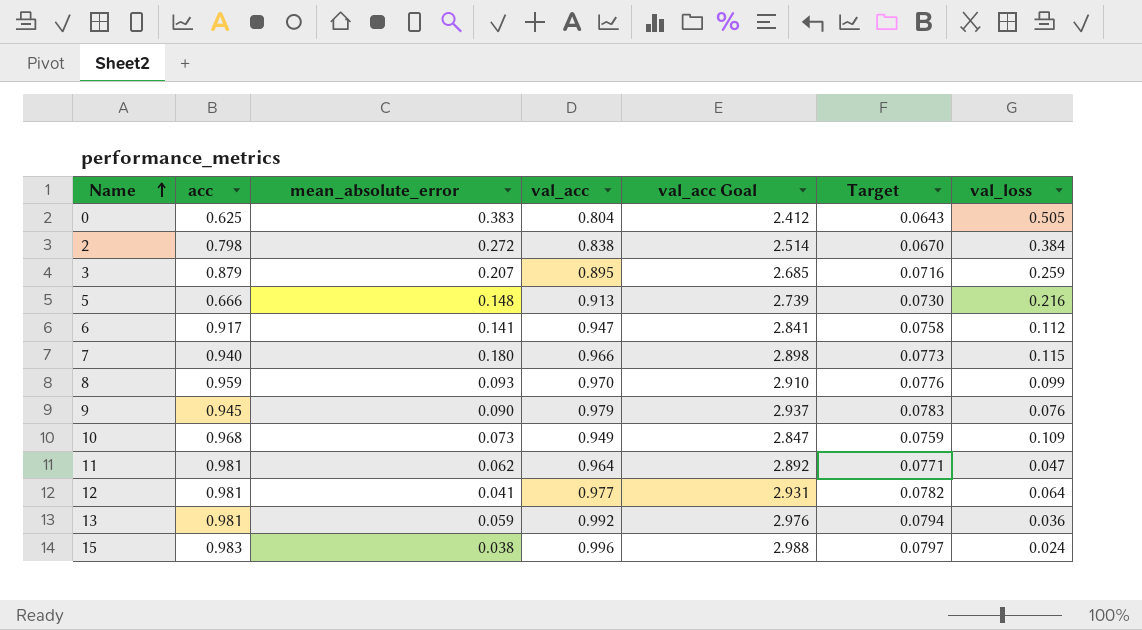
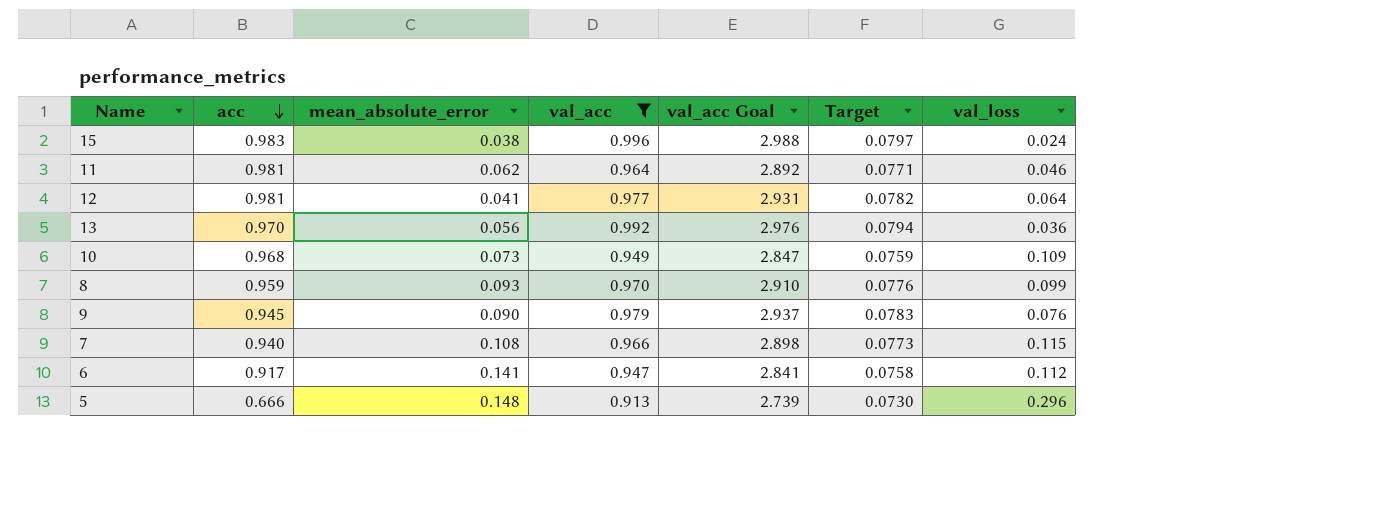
filter: none -> val_acc >= 0.913
row order: Name ascending -> acc descending
11 | val_loss: 0.047 -> 0.046
13 | acc: 0.981 -> 0.970
13 | mean_absolute_error: 0.059 -> 0.056
7 | mean_absolute_error: 0.180 -> 0.108
5 | val_loss: 0.216 -> 0.296

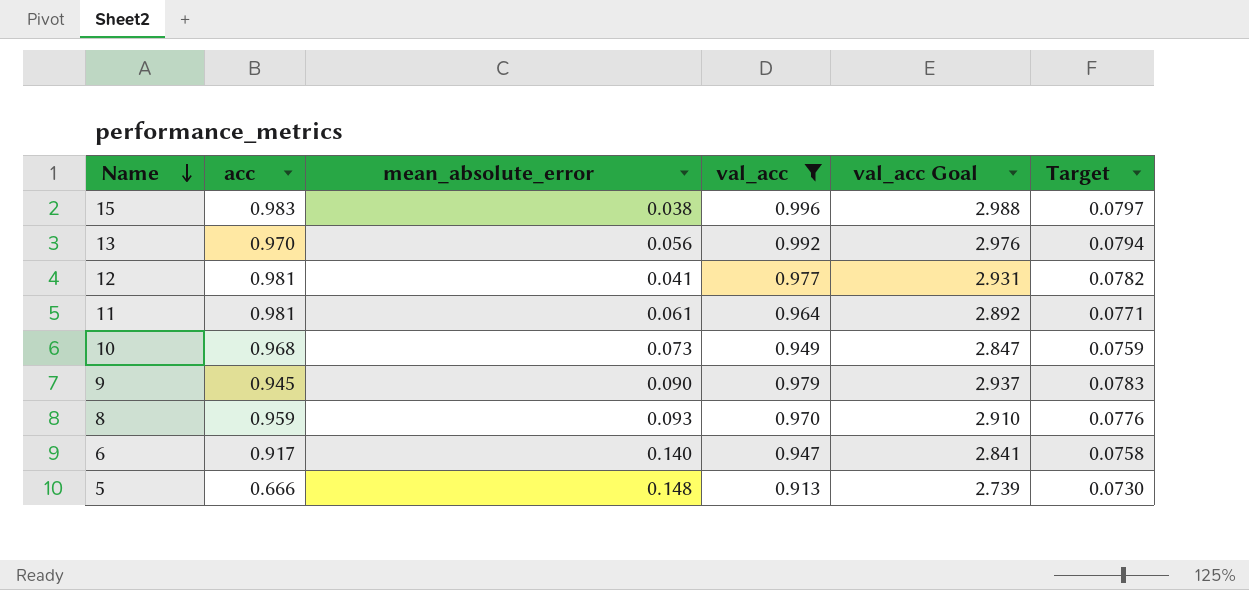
row order: acc descending -> Name descending
column val_loss | position: 7 -> none
row 7: 0.940 | 0.108 | 0.966 | 2.898 | 0.0773 | 0.115 -> none
11 | mean_absolute_error: 0.062 -> 0.061
6 | mean_absolute_error: 0.141 -> 0.140

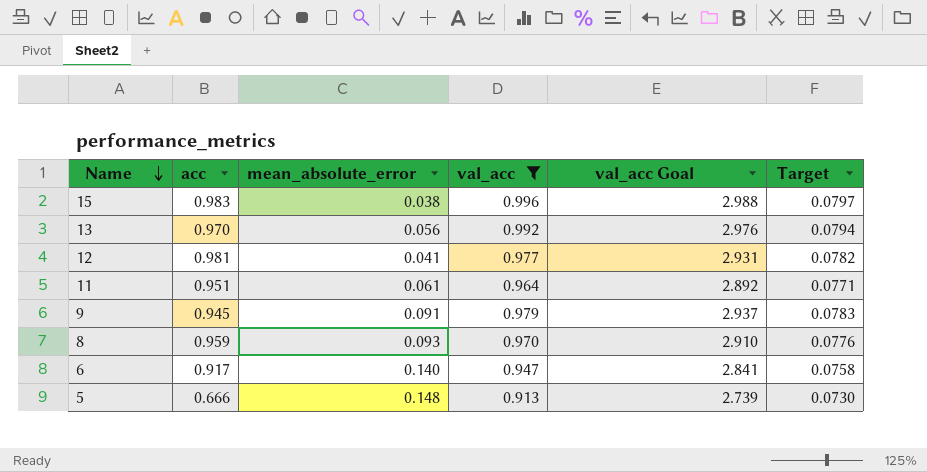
row 10: 0.968 | 0.073 | 0.949 | 2.847 | 0.0759 -> none
11 | acc: 0.981 -> 0.951
9 | mean_absolute_error: 0.090 -> 0.091

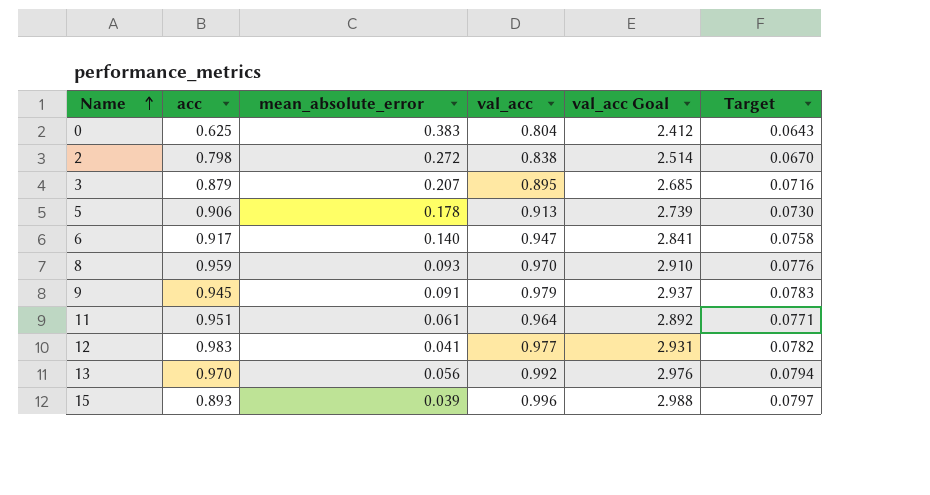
filter: val_acc >= 0.913 -> none
row order: Name descending -> Name ascending
5 | acc: 0.666 -> 0.906
5 | mean_absolute_error: 0.148 -> 0.178
12 | acc: 0.981 -> 0.983
15 | acc: 0.983 -> 0.893
15 | mean_absolute_error: 0.038 -> 0.039

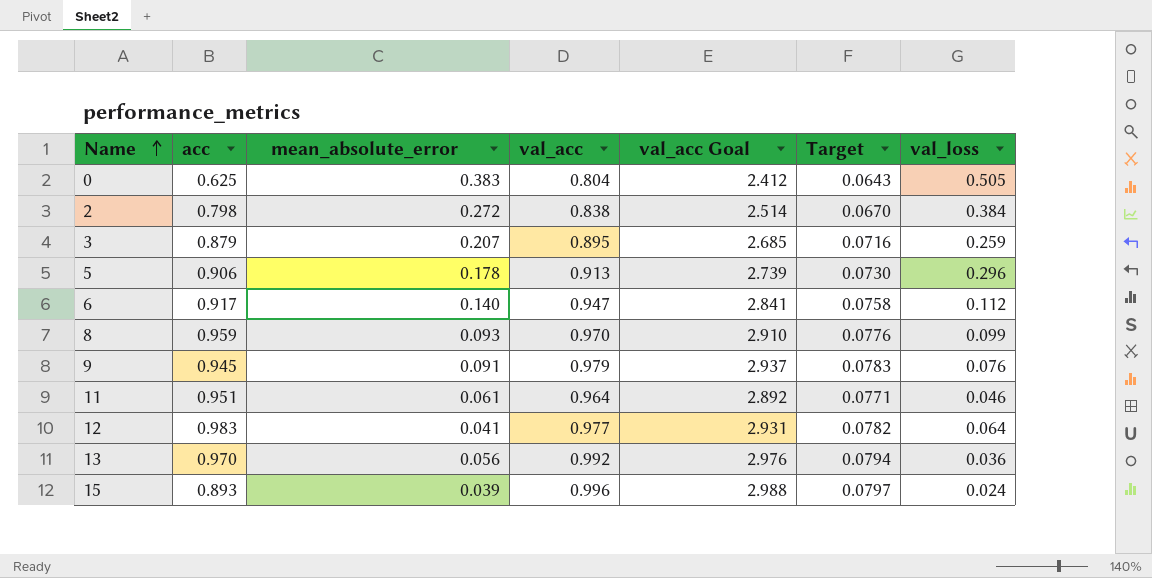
column val_loss | position: none -> 7

